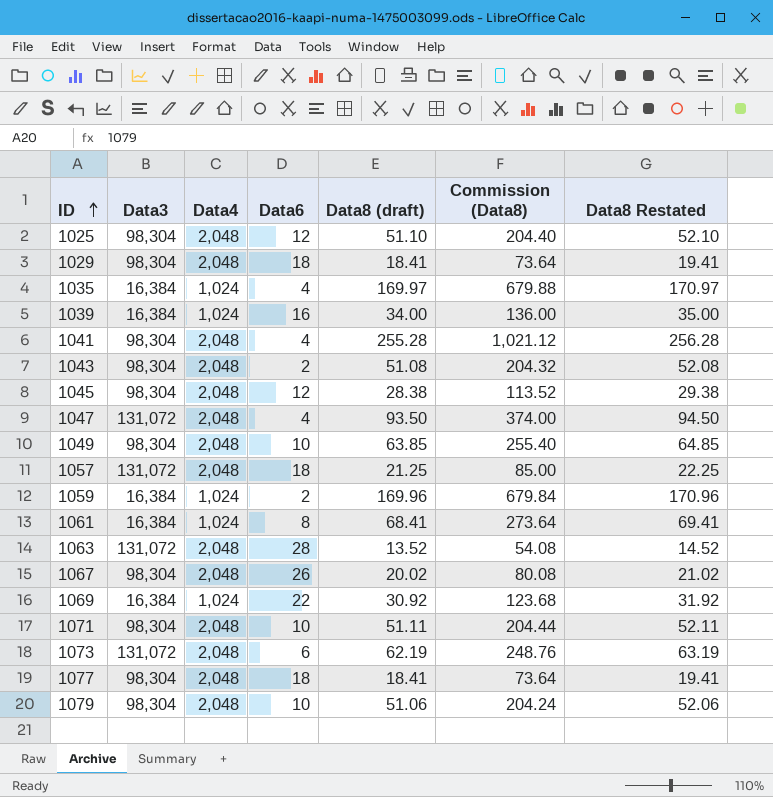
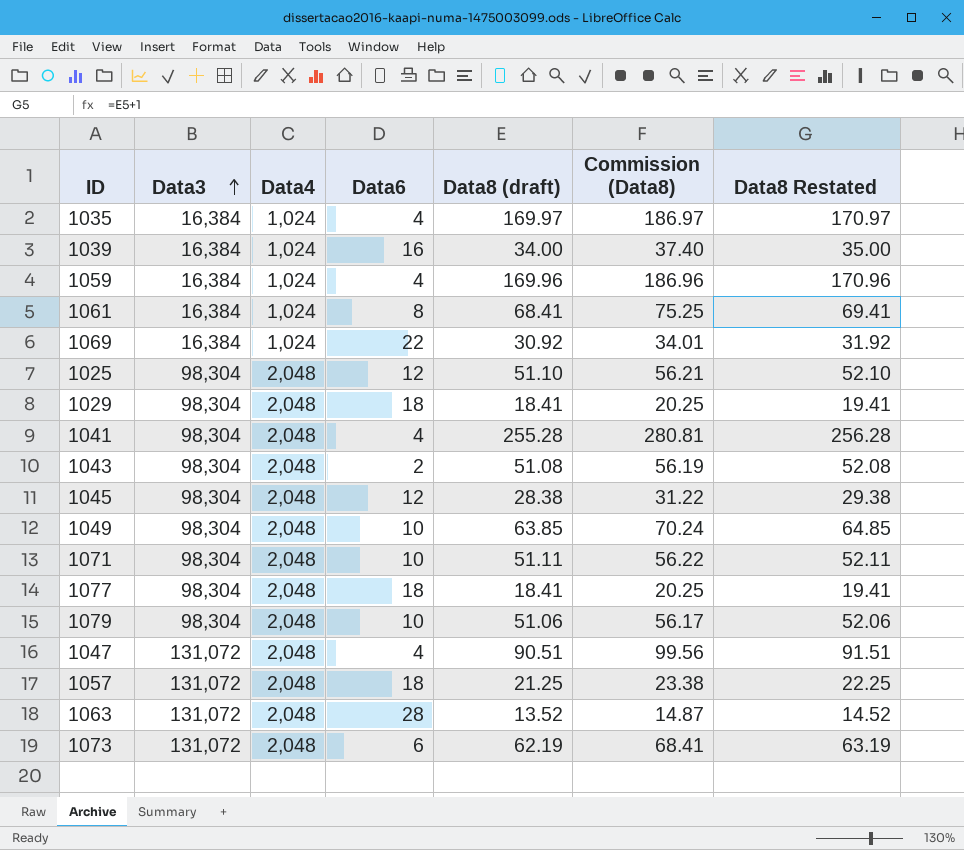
row order: ID ascending -> Data3 ascending
column Commission (Data8) | formula: [Data8 (draft)] * 4 -> [Data8 (draft)] * 1.1
row 1067: 98,304 | 2,048 | 26 | 20.02 | 80.08 | 21.02 -> none
1059 | Data6: 2 -> 4
1047 | Data8 (draft): 93.50 -> 90.51
1047 | Data8 Restated: 94.50 -> 91.51

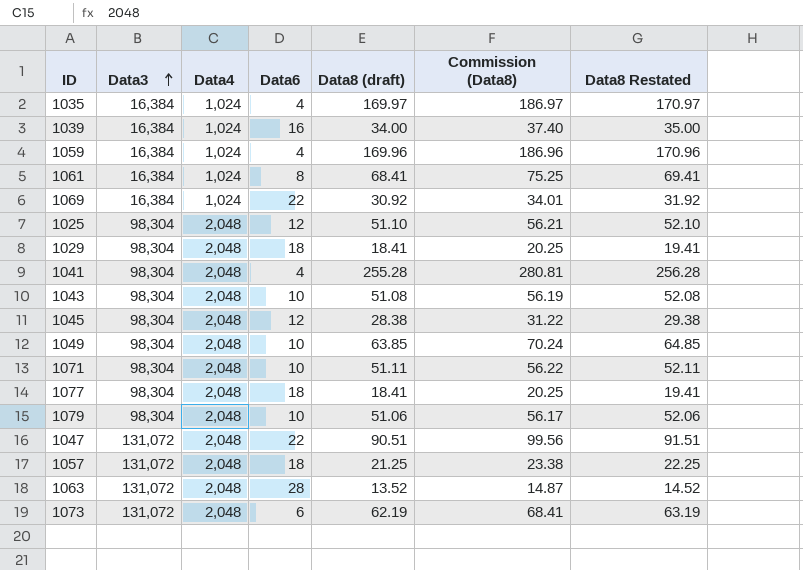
1043 | Data6: 2 -> 10
1047 | Data6: 4 -> 22

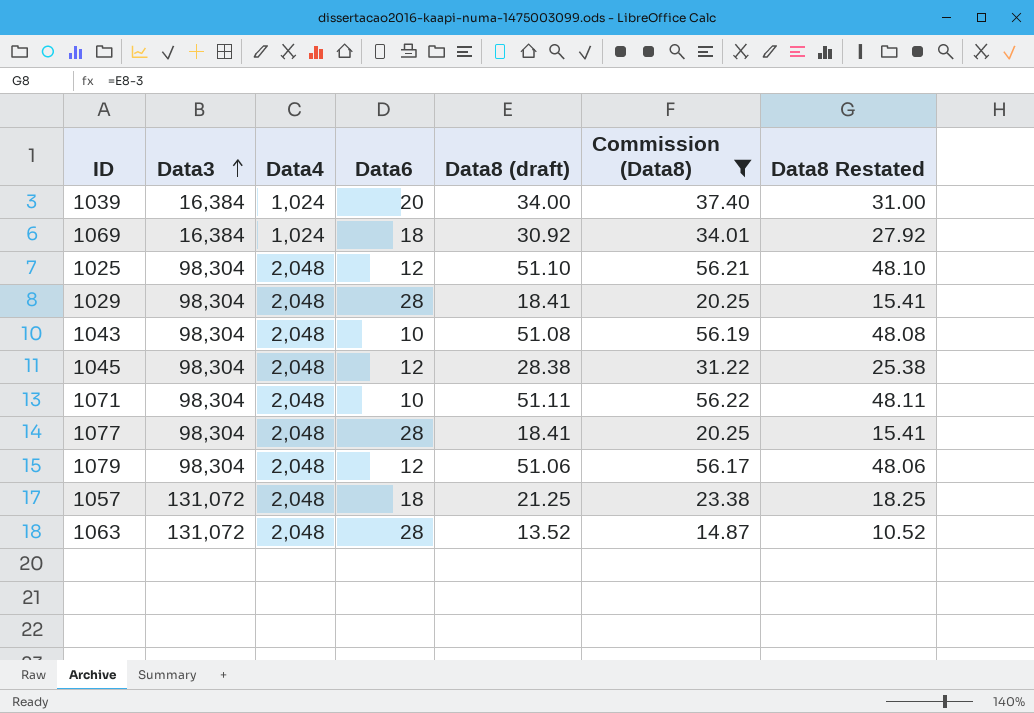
filter: none -> Commission (Data8) <= 56.22
column Data8 Restated | formula: [Data8 (draft)] + 1 -> [Data8 (draft)] - 3
1039 | Data6: 16 -> 20
1069 | Data6: 22 -> 18
1029 | Data6: 18 -> 28
1077 | Data6: 18 -> 28
1079 | Data6: 10 -> 12

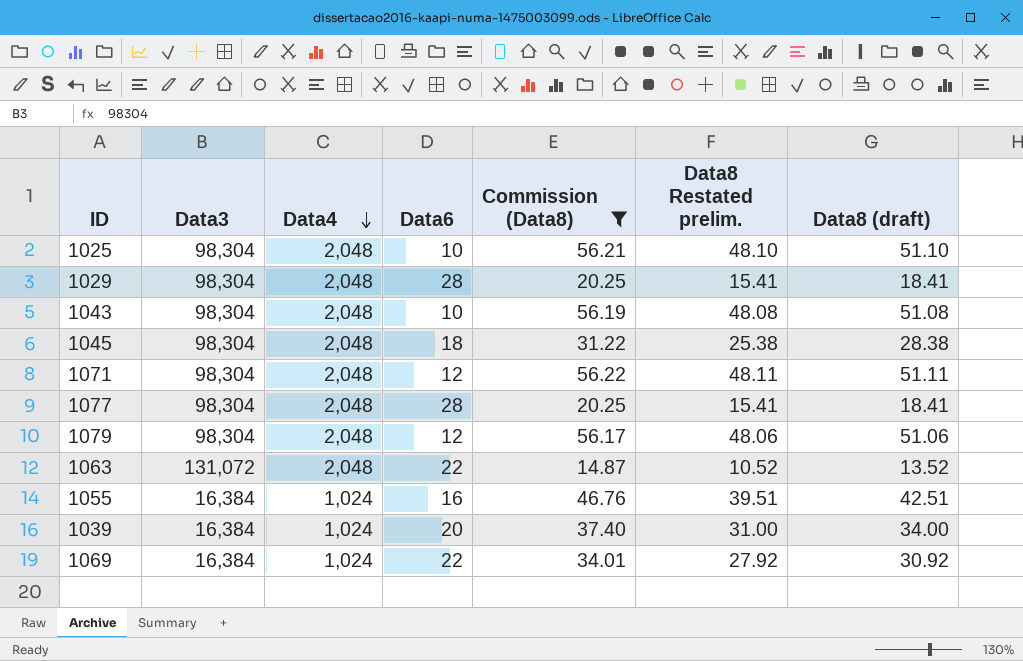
row order: Data3 ascending -> Data4 descending
column name: Data8 Restated -> Data8 Restated prelim.
column Data8 (draft) | position: 5 -> 7
row 1057: 131,072 | 2,048 | 18 | 21.25 | 23.38 | 18.25 -> none
1025 | Data6: 12 -> 10
1045 | Data6: 12 -> 18
1071 | Data6: 10 -> 12
1063 | Data6: 28 -> 22
row 1055: none -> 16,384 | 1,024 | 16 | 46.76 | 39.51 | 42.51
1069 | Data6: 18 -> 22

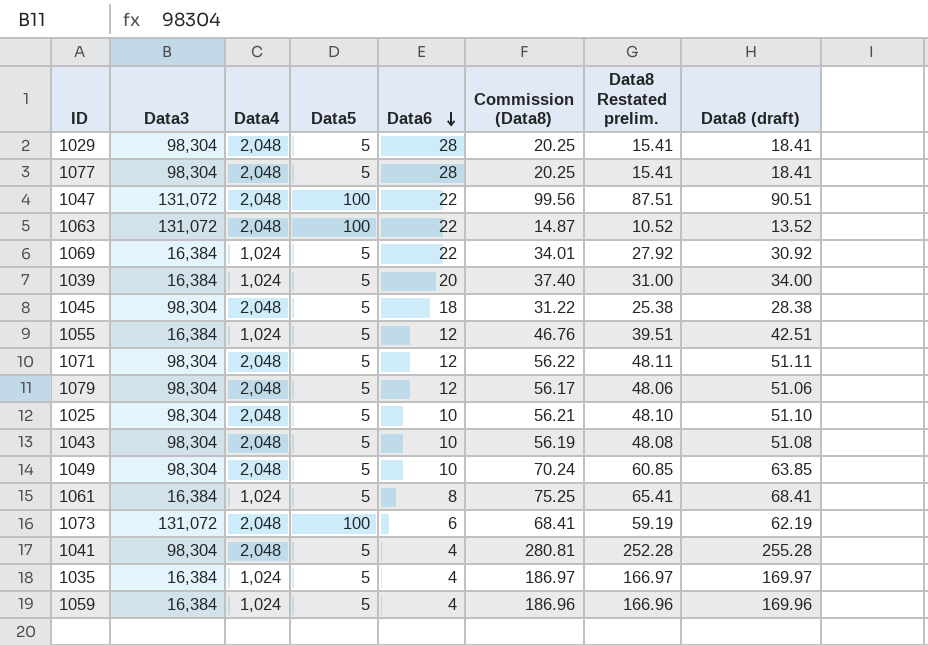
filter: Commission (Data8) <= 56.22 -> none
row order: Data4 descending -> Data6 descending
column Data5 | position: none -> 4
1055 | Data6: 16 -> 12

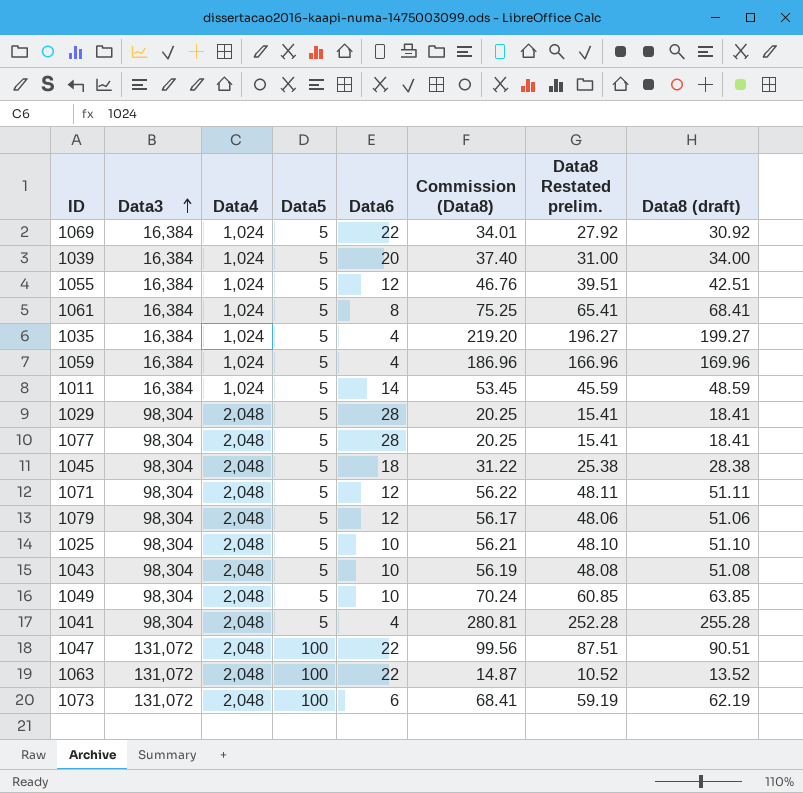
row order: Data6 descending -> Data3 ascending
1035 | Commission (Data8): 186.97 -> 219.20
1035 | Data8 Restated prelim.: 166.97 -> 196.27
1035 | Data8 (draft): 169.97 -> 199.27
row 1011: none -> 16,384 | 1,024 | 5 | 14 | 53.45 | 45.59 | 48.59

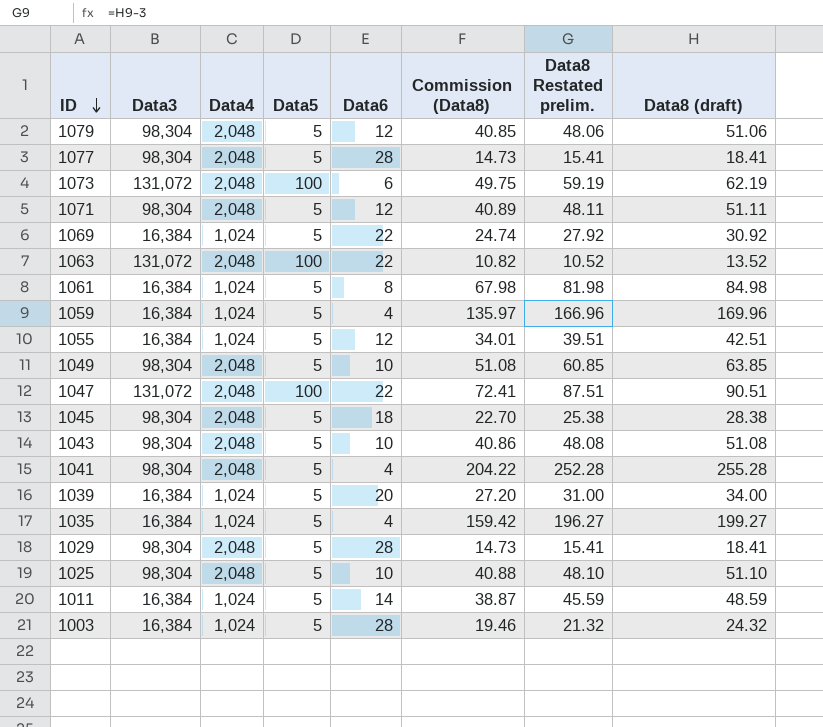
row order: Data3 ascending -> ID descending
column Commission (Data8) | formula: [Data8 (draft)] * 1.1 -> [Data8 (draft)] * 0.8
1061 | Data8 Restated prelim.: 65.41 -> 81.98
1061 | Data8 (draft): 68.41 -> 84.98
row 1003: none -> 16,384 | 1,024 | 5 | 28 | 19.46 | 21.32 | 24.32

